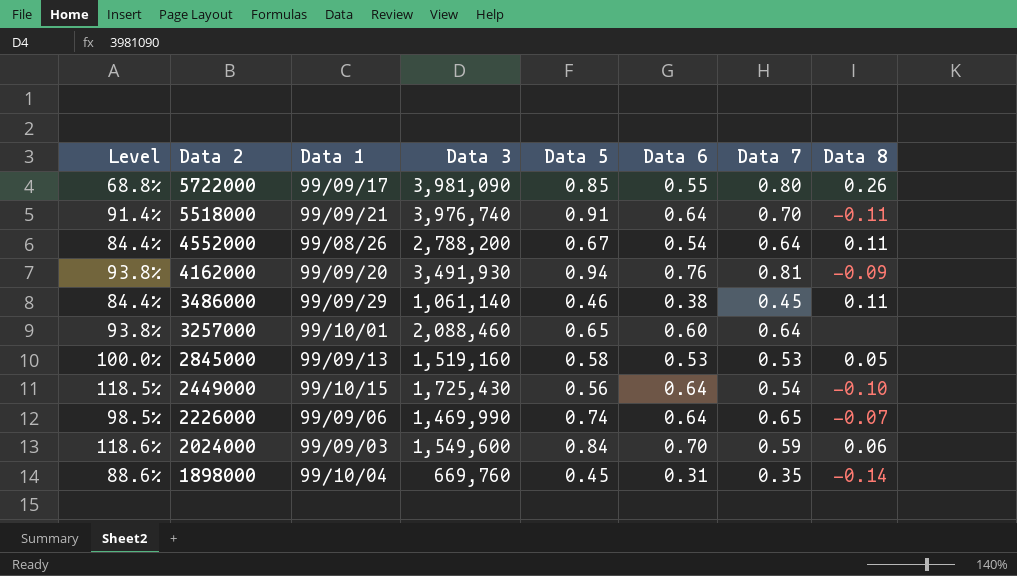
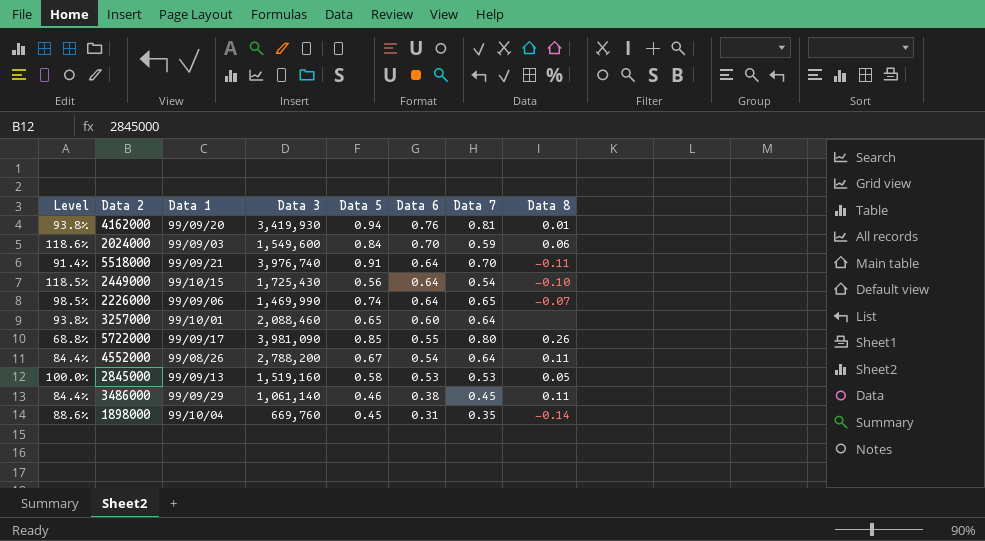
row order: Data 2 descending -> Data 6 descending
4162000 | Data 3: 3,491,930 -> 3,419,930
4162000 | Data 8: -0.09 -> 0.01

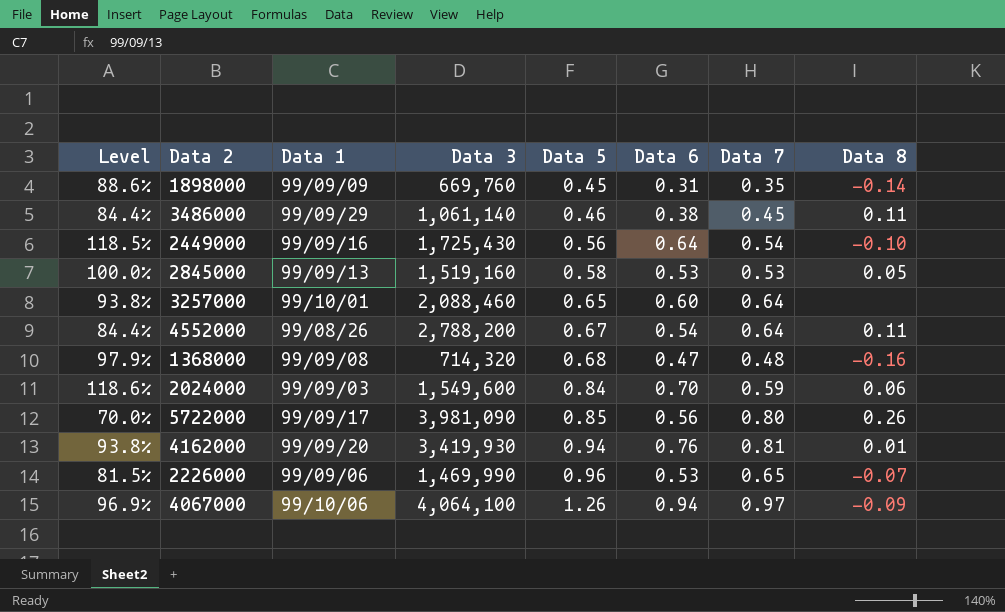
row order: Data 6 descending -> Data 5 ascending
row 5518000: 91.4% | 99/09/21 | 3,976,740 | 0.91 | 0.64 | 0.70 | -0.11 -> none
1898000 | Data 1: 99/10/04 -> 99/09/09
2449000 | Data 1: 99/10/15 -> 99/09/16
row 1368000: none -> 97.9% | 99/09/08 | 714,320 | 0.68 | 0.47 | 0.48 | -0.16
5722000 | Level: 68.8% -> 70.0%
5722000 | Data 6: 0.55 -> 0.56
2226000 | Level: 98.5% -> 81.5%
2226000 | Data 5: 0.74 -> 0.96
2226000 | Data 6: 0.64 -> 0.53
row 4067000: none -> 96.9% | 99/10/06 | 4,064,100 | 1.26 | 0.94 | 0.97 | -0.09

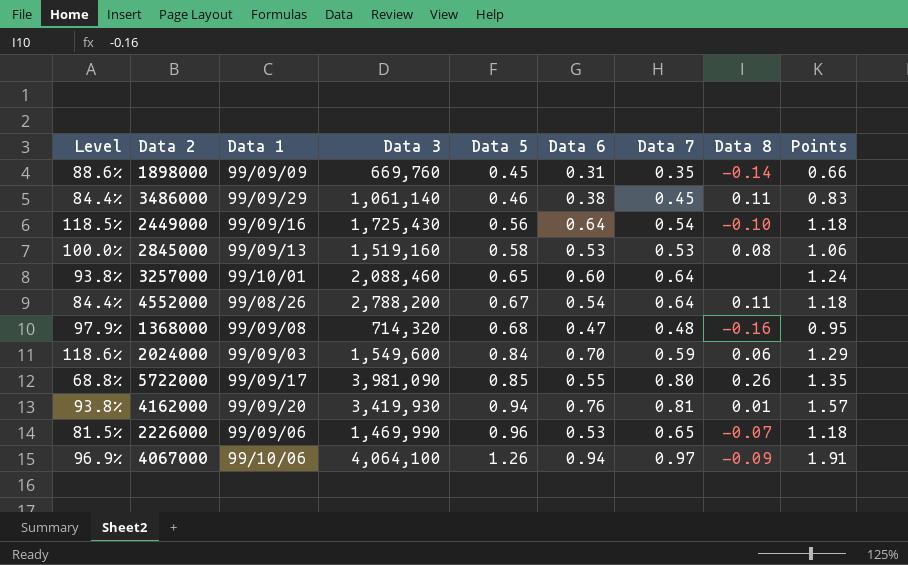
column Points | formula: none -> [Data 6] + [Data 7]
2845000 | Data 8: 0.05 -> 0.08
5722000 | Level: 70.0% -> 68.8%
5722000 | Data 6: 0.56 -> 0.55

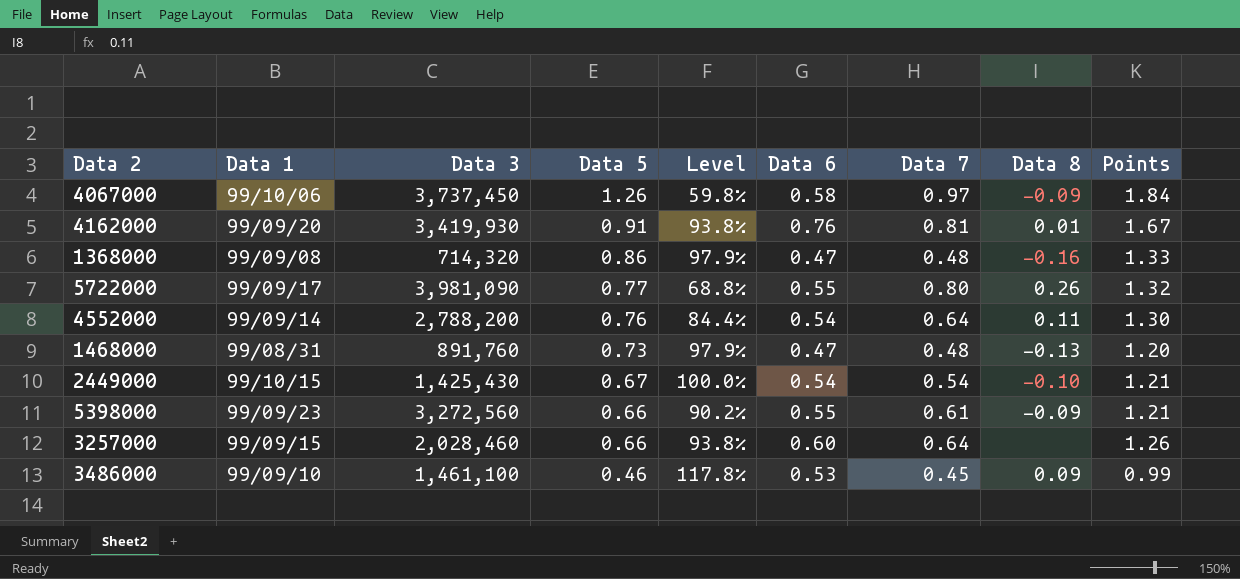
row order: Data 5 ascending -> Data 5 descending
column Level | position: 1 -> 5
column Points | formula: [Data 6] + [Data 7] -> [Data 5] + [Data 6]
row 1898000: 88.6% | 99/09/09 | 669,760 | 0.45 | 0.31 | 0.35 | -0.14 | 0.66 -> none
row 2845000: 100.0% | 99/09/13 | 1,519,160 | 0.58 | 0.53 | 0.53 | 0.08 | 1.06 -> none
row 2024000: 118.6% | 99/09/03 | 1,549,600 | 0.84 | 0.70 | 0.59 | 0.06 | 1.29 -> none
row 2226000: 81.5% | 99/09/06 | 1,469,990 | 0.96 | 0.53 | 0.65 | -0.07 | 1.18 -> none
4067000 | Data 3: 4,064,100 -> 3,737,450
4067000 | Level: 96.9% -> 59.8%
4067000 | Data 6: 0.94 -> 0.58
4162000 | Data 5: 0.94 -> 0.91
1368000 | Data 5: 0.68 -> 0.86
5722000 | Data 5: 0.85 -> 0.77
4552000 | Data 1: 99/08/26 -> 99/09/14
4552000 | Data 5: 0.67 -> 0.76
row 1468000: none -> 99/08/31 | 891,760 | 0.73 | 97.9% | 0.47 | 0.48 | -0.13 | 1.20
2449000 | Data 1: 99/09/16 -> 99/10/15
2449000 | Data 3: 1,725,430 -> 1,425,430
2449000 | Data 5: 0.56 -> 0.67
2449000 | Level: 118.5% -> 100.0%
2449000 | Data 6: 0.64 -> 0.54
row 5398000: none -> 99/09/23 | 3,272,560 | 0.66 | 90.2% | 0.55 | 0.61 | -0.09 | 1.21
3257000 | Data 1: 99/10/01 -> 99/09/15
3257000 | Data 3: 2,088,460 -> 2,028,460
3257000 | Data 5: 0.65 -> 0.66
3486000 | Data 1: 99/09/29 -> 99/09/10
3486000 | Data 3: 1,061,140 -> 1,461,100
3486000 | Level: 84.4% -> 117.8%
3486000 | Data 6: 0.38 -> 0.53
3486000 | Data 8: 0.11 -> 0.09

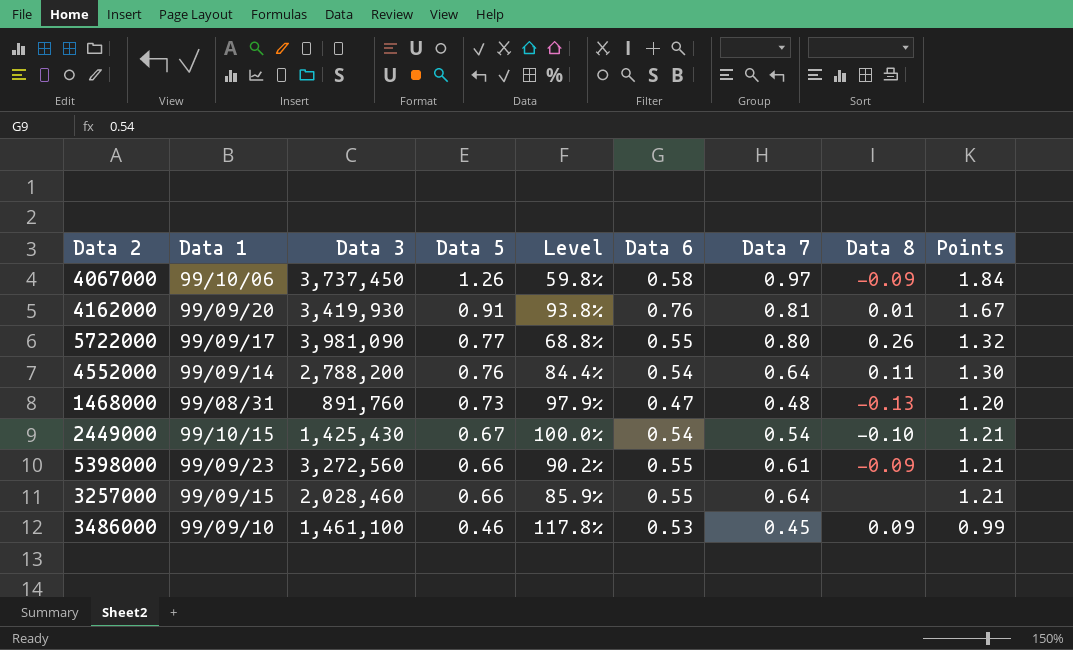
row 1368000: 99/09/08 | 714,320 | 0.86 | 97.9% | 0.47 | 0.48 | -0.16 | 1.33 -> none
3257000 | Level: 93.8% -> 85.9%
3257000 | Data 6: 0.60 -> 0.55
3257000 | Points: 1.26 -> 1.21

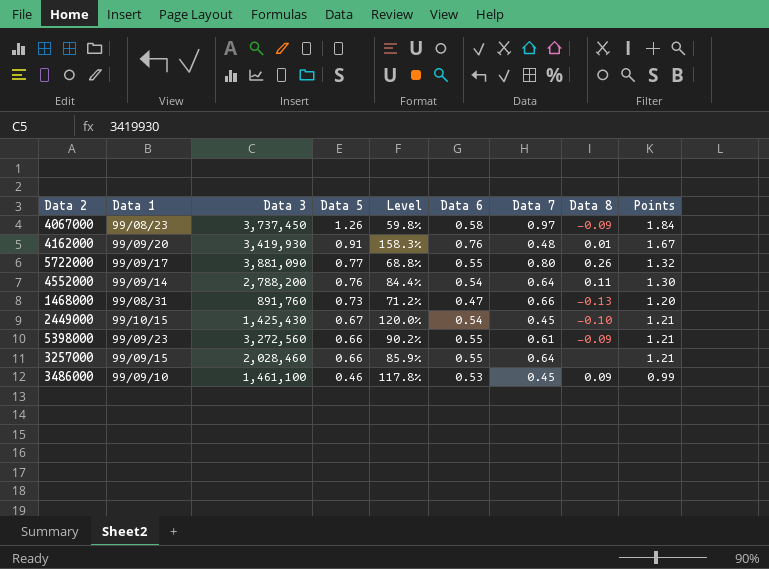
4067000 | Data 1: 99/10/06 -> 99/08/23
4162000 | Level: 93.8% -> 158.3%
4162000 | Data 7: 0.81 -> 0.48
5722000 | Data 3: 3,981,090 -> 3,881,090
1468000 | Level: 97.9% -> 71.2%
1468000 | Data 7: 0.48 -> 0.66
2449000 | Level: 100.0% -> 120.0%
2449000 | Data 7: 0.54 -> 0.45

